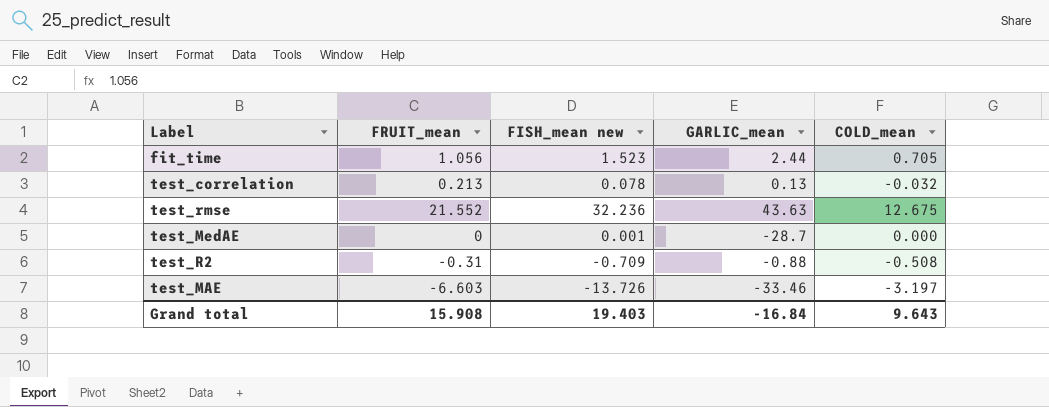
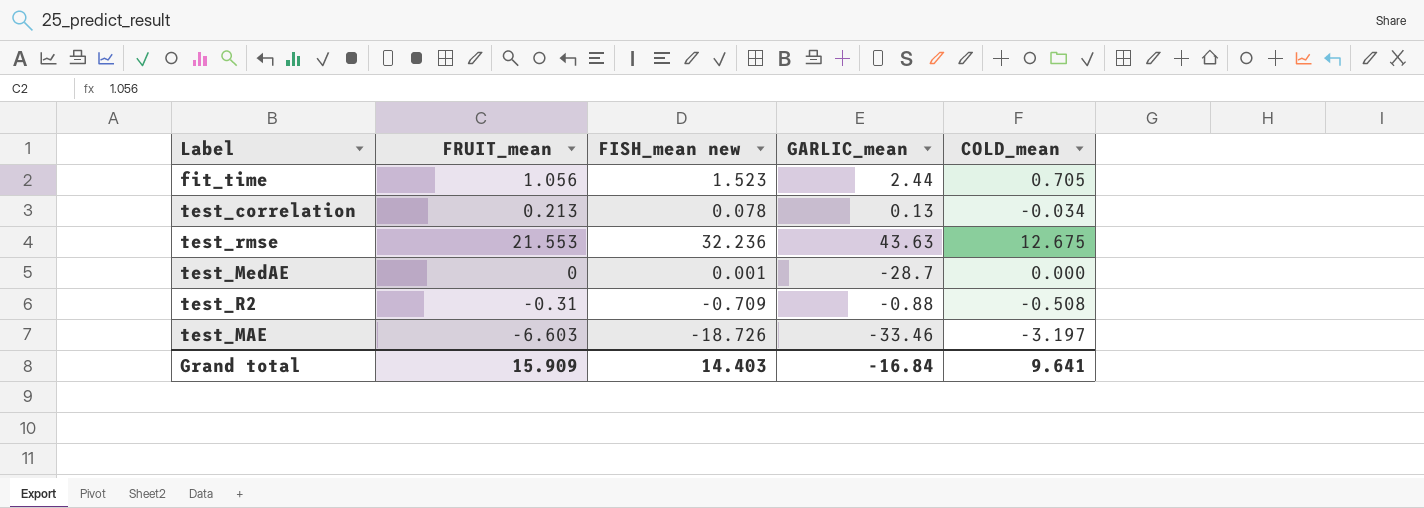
test_correlation | COLD_mean: -0.032 -> -0.034
test_rmse | FRUIT_mean: 21.552 -> 21.553
test_MAE | FISH_mean new: -13.726 -> -18.726
Grand total | FRUIT_mean: 15.908 -> 15.909
Grand total | FISH_mean new: 19.403 -> 14.403
Grand total | COLD_mean: 9.643 -> 9.641

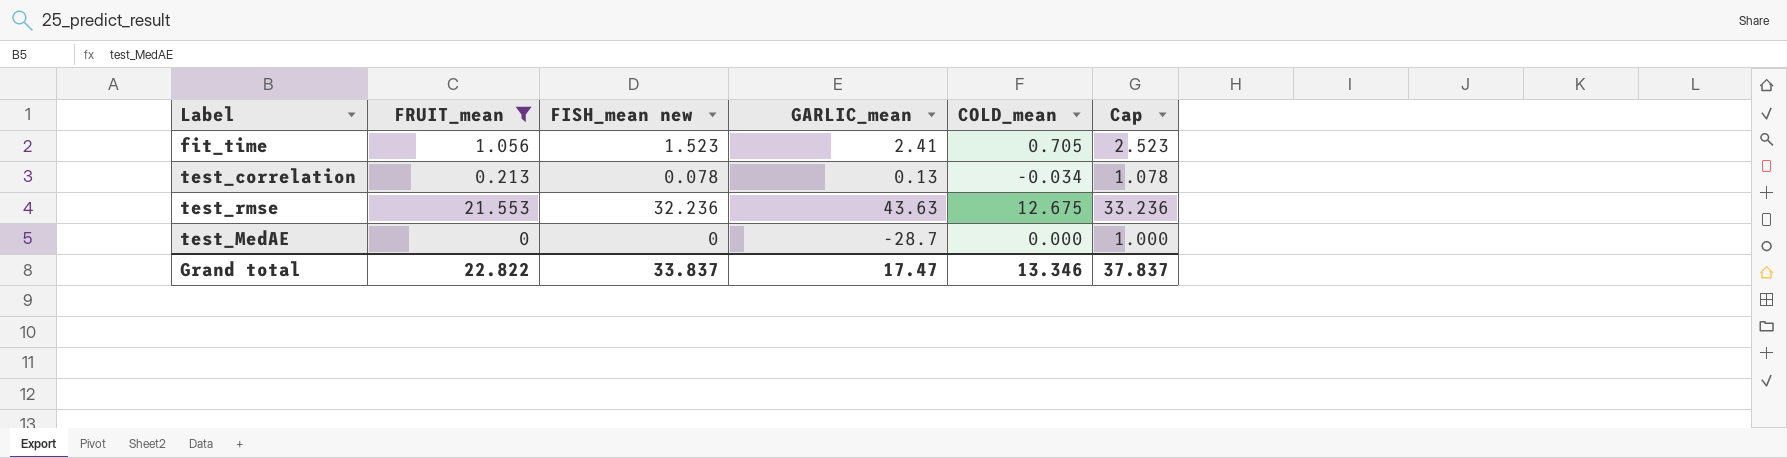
filter: none -> FRUIT_mean >= 0
column Cap | formula: none -> [FISH_mean new] + 1
fit_time | GARLIC_mean: 2.44 -> 2.41
test_MedAE | FISH_mean new: 0.001 -> 0
Grand total | FRUIT_mean: 15.909 -> 22.822
Grand total | FISH_mean new: 14.403 -> 33.837
Grand total | GARLIC_mean: -16.84 -> 17.47
Grand total | COLD_mean: 9.641 -> 13.346

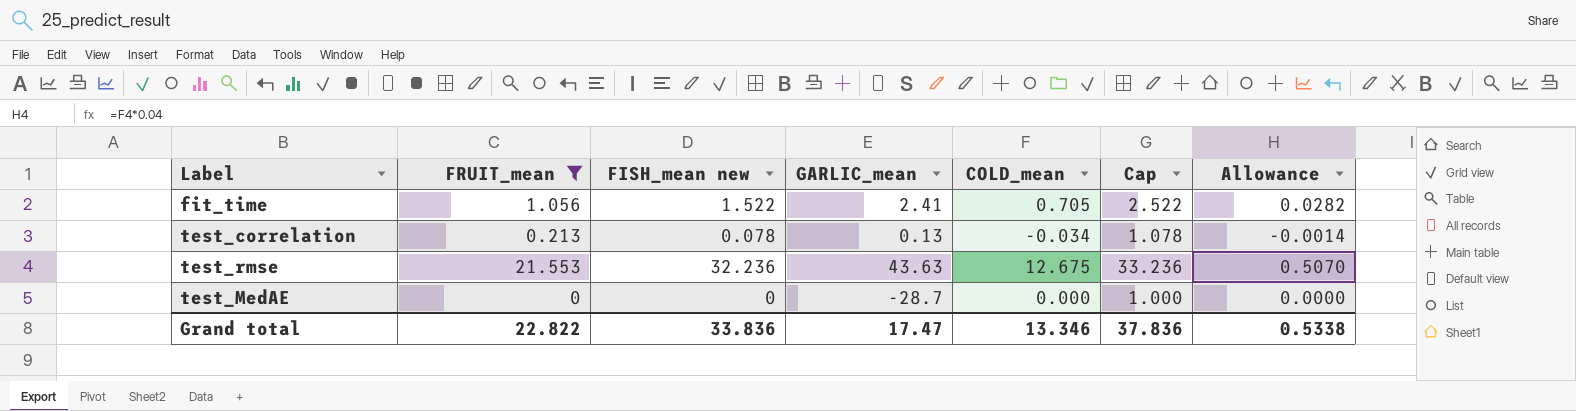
column Allowance | formula: none -> [COLD_mean] * 0.04
fit_time | FISH_mean new: 1.523 -> 1.522
fit_time | Cap: 2.523 -> 2.522
Grand total | FISH_mean new: 33.837 -> 33.836
Grand total | Cap: 37.837 -> 37.836

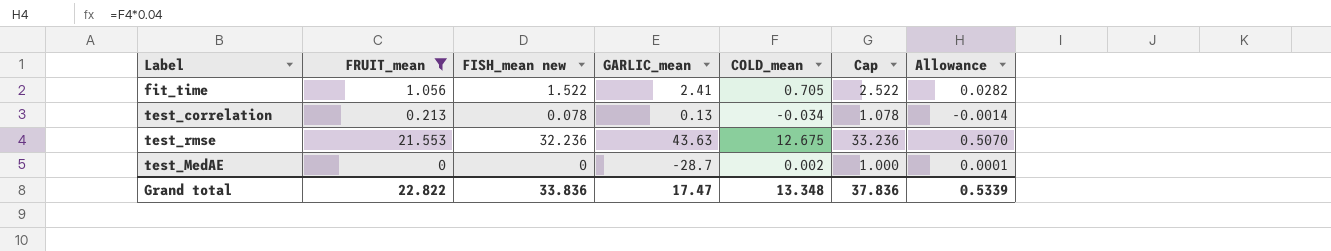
test_MedAE | COLD_mean: 0.000 -> 0.002
test_MedAE | Allowance: 0.0000 -> 0.0001
Grand total | COLD_mean: 13.346 -> 13.348
Grand total | Allowance: 0.5338 -> 0.5339

